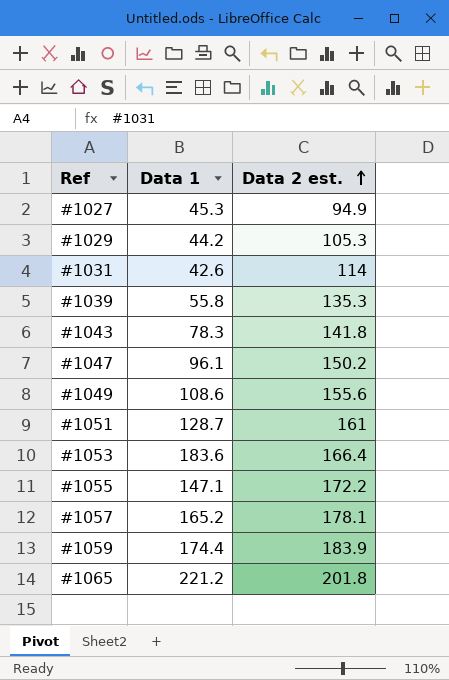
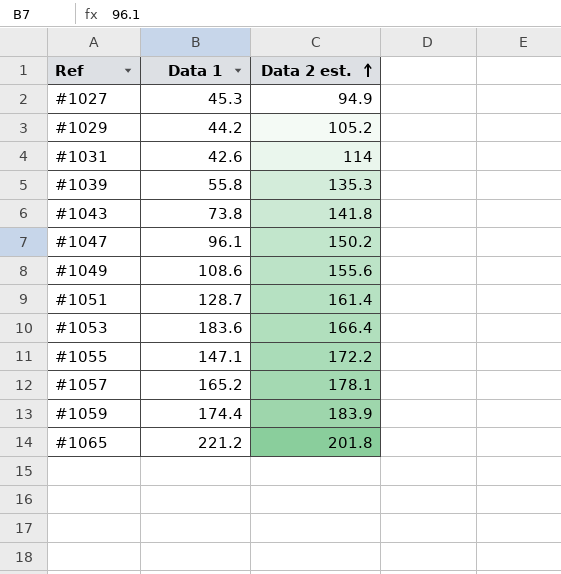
#1029 | Data 2 est.: 105.3 -> 105.2
#1043 | Data 1: 78.3 -> 73.8
#1051 | Data 2 est.: 161 -> 161.4

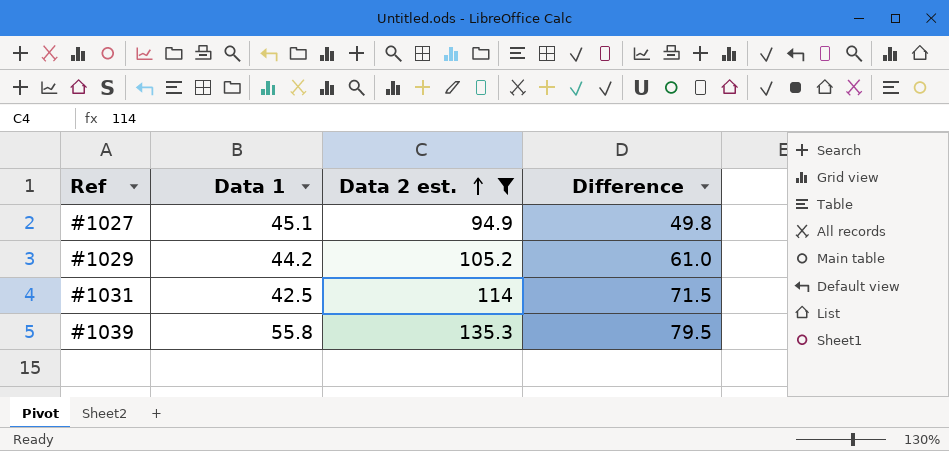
filter: none -> Data 2 est. <= 135.3
column Difference | formula: none -> [Data 2 est.] - [Data 1]
#1027 | Data 1: 45.3 -> 45.1
#1031 | Data 1: 42.6 -> 42.5

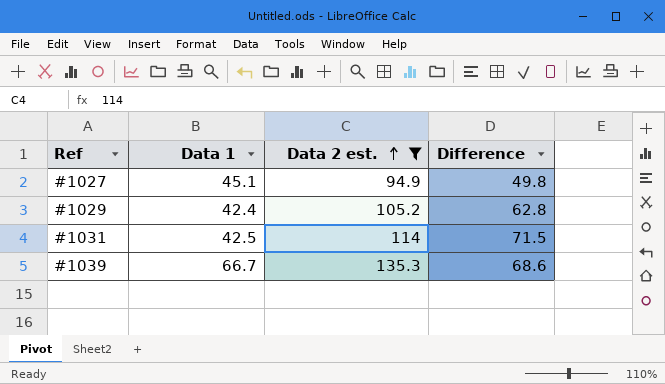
#1029 | Data 1: 44.2 -> 42.4
#1029 | Difference: 61.0 -> 62.8
#1039 | Data 1: 55.8 -> 66.7
#1039 | Difference: 79.5 -> 68.6

